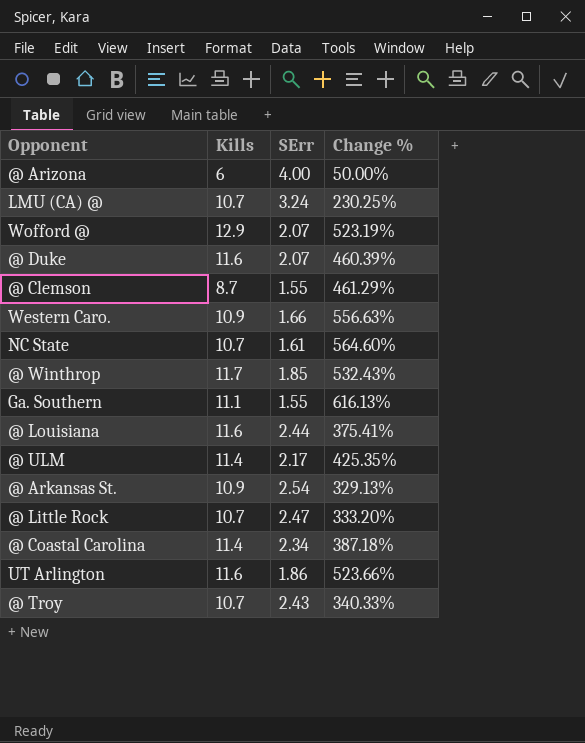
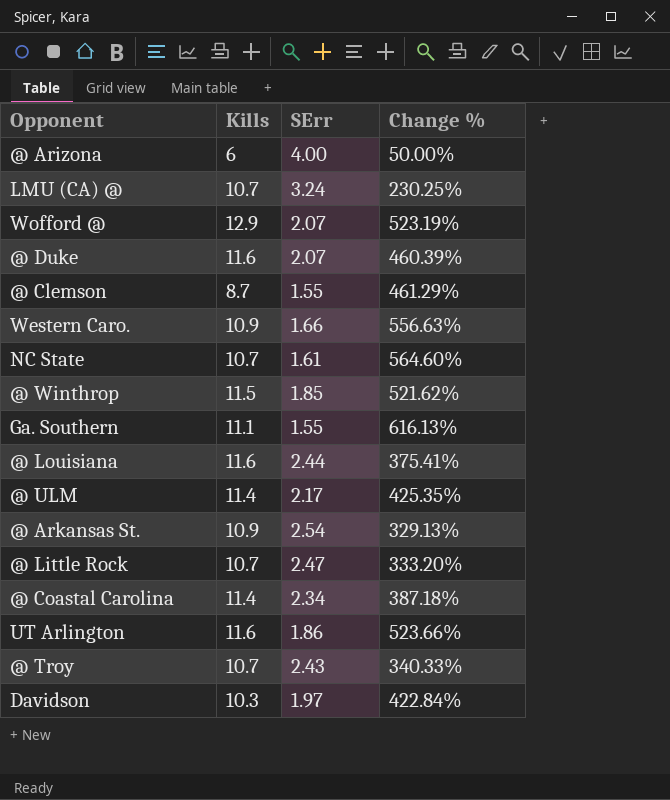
@ Winthrop | Kills: 11.7 -> 11.5
@ Winthrop | Change %: 532.43% -> 521.62%
row Davidson: none -> 10.3 | 1.97 | 422.84%

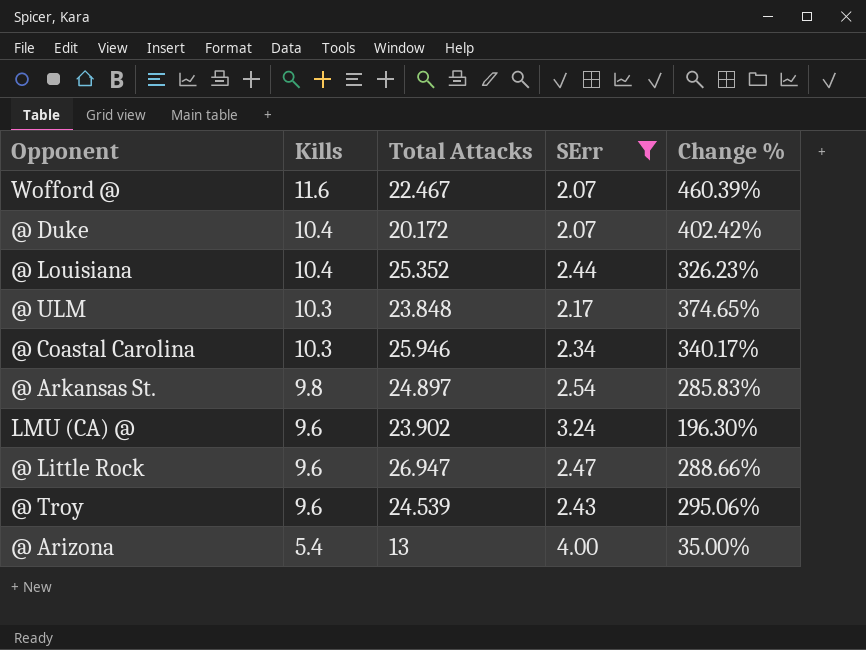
filter: none -> SErr >= 2.07
row order: none -> Kills descending
column Total Attacks | position: none -> 3
Wofford @ | Kills: 12.9 -> 11.6
Wofford @ | Change %: 523.19% -> 460.39%
@ Duke | Kills: 11.6 -> 10.4
@ Duke | Change %: 460.39% -> 402.42%
@ Louisiana | Kills: 11.6 -> 10.4
@ Louisiana | Change %: 375.41% -> 326.23%
@ ULM | Kills: 11.4 -> 10.3
@ ULM | Change %: 425.35% -> 374.65%
@ Coastal Carolina | Kills: 11.4 -> 10.3
@ Coastal Carolina | Change %: 387.18% -> 340.17%
@ Arkansas St. | Kills: 10.9 -> 9.8
@ Arkansas St. | Change %: 329.13% -> 285.83%
LMU (CA) @ | Kills: 10.7 -> 9.6
LMU (CA) @ | Change %: 230.25% -> 196.30%
@ Little Rock | Kills: 10.7 -> 9.6
@ Little Rock | Change %: 333.20% -> 288.66%
@ Troy | Kills: 10.7 -> 9.6
@ Troy | Change %: 340.33% -> 295.06%
@ Arizona | Kills: 6 -> 5.4
@ Arizona | Change %: 50.00% -> 35.00%

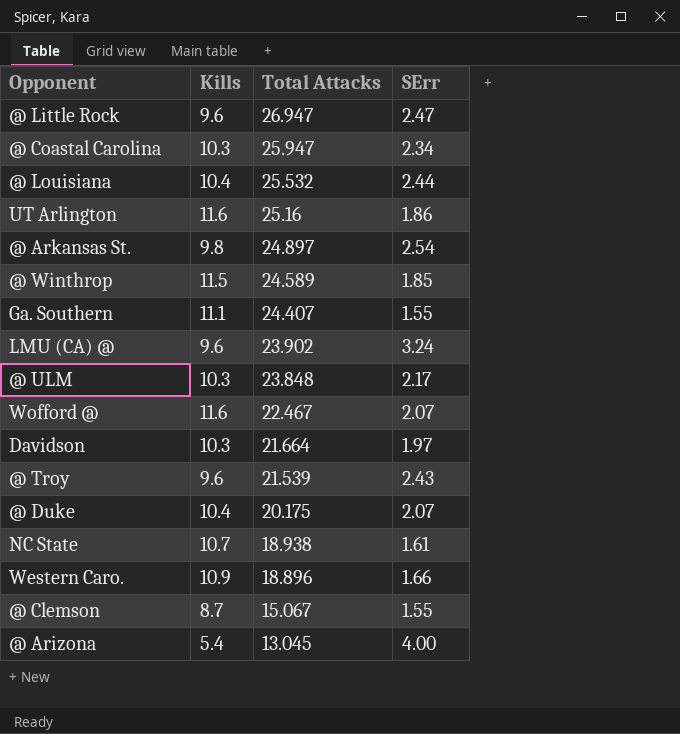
filter: SErr >= 2.07 -> none
row order: Kills descending -> Total Attacks descending
column Change % | formula: ([Kills] - [SErr]) / [SErr] -> none
@ Coastal Carolina | Total Attacks: 25.946 -> 25.947
@ Louisiana | Total Attacks: 25.352 -> 25.532
@ Troy | Total Attacks: 24.539 -> 21.539
@ Duke | Total Attacks: 20.172 -> 20.175
@ Arizona | Total Attacks: 13 -> 13.045

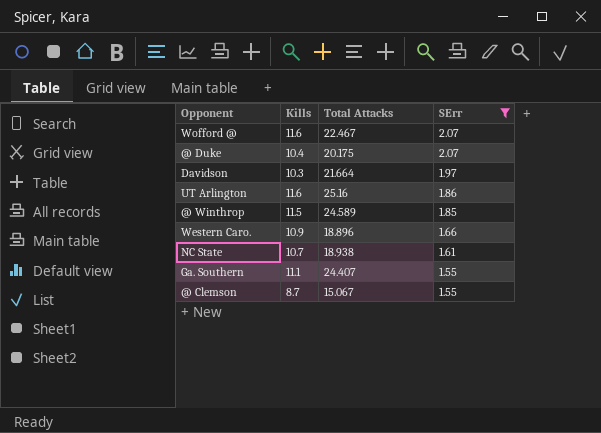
filter: none -> SErr <= 2.07
row order: Total Attacks descending -> SErr descending

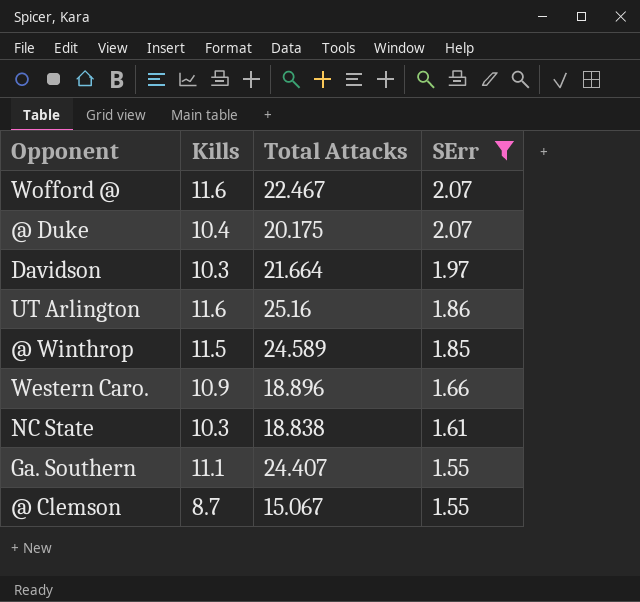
NC State | Kills: 10.7 -> 10.3
NC State | Total Attacks: 18.938 -> 18.838

